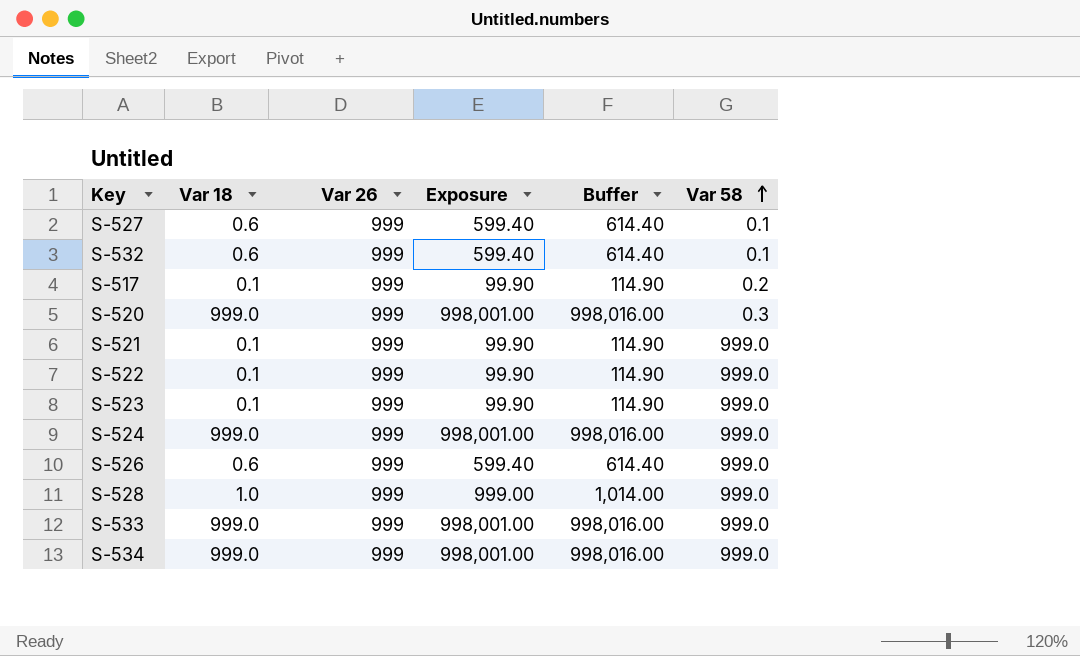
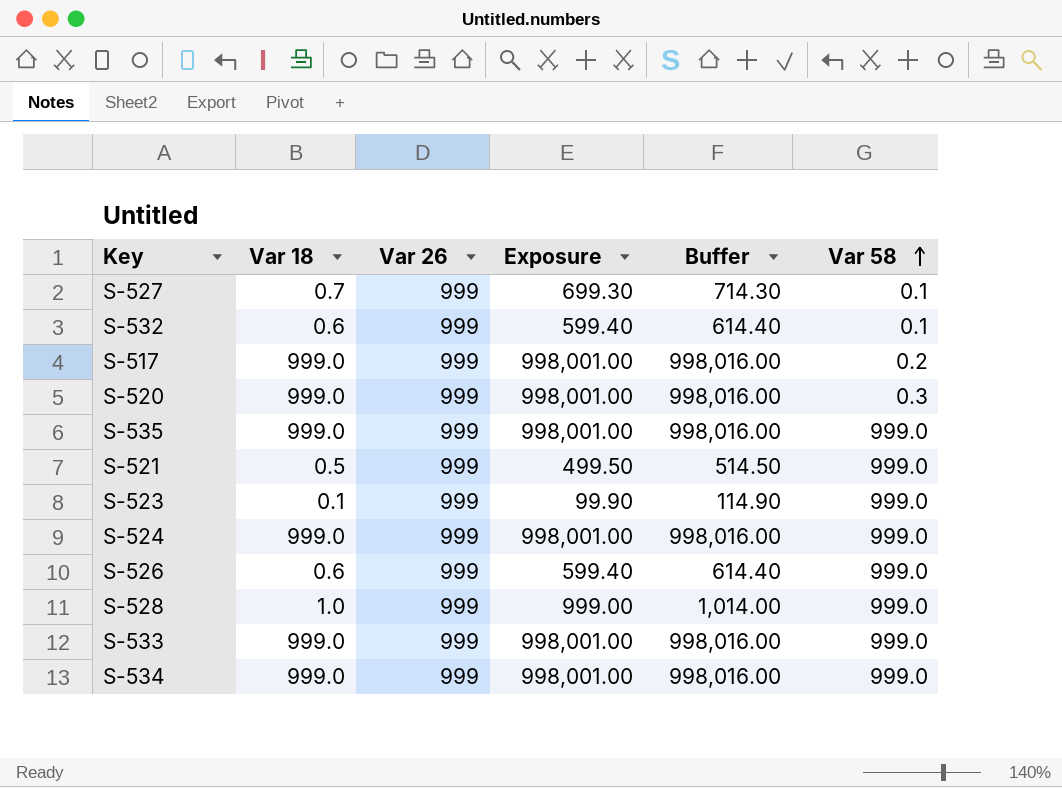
row S-522: 0.1 | 999 | 99.90 | 114.90 | 999.0 -> none
S-527 | Var 18: 0.6 -> 0.7
S-527 | Exposure: 599.40 -> 699.30
S-527 | Buffer: 614.40 -> 714.30
S-517 | Var 18: 0.1 -> 999.0
S-517 | Exposure: 99.90 -> 998,001.00
S-517 | Buffer: 114.90 -> 998,016.00
row S-535: none -> 999.0 | 999 | 998,001.00 | 998,016.00 | 999.0
S-521 | Var 18: 0.1 -> 0.5
S-521 | Exposure: 99.90 -> 499.50
S-521 | Buffer: 114.90 -> 514.50

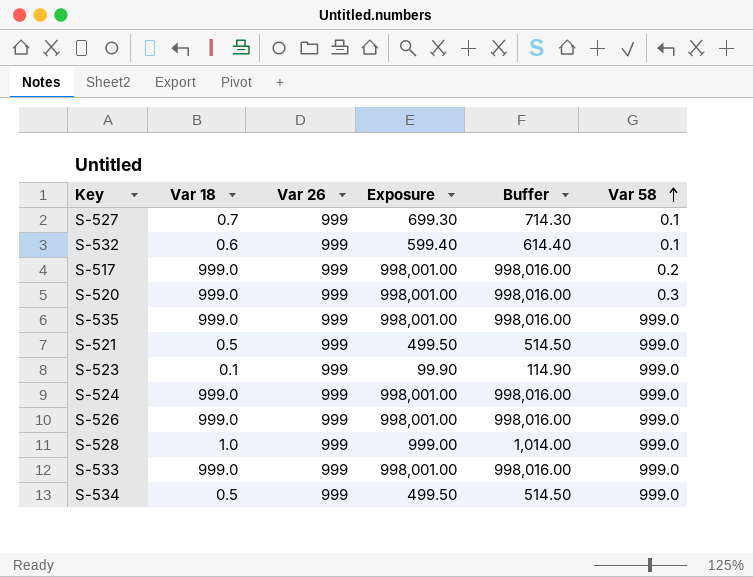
S-526 | Var 18: 0.6 -> 999.0
S-526 | Exposure: 599.40 -> 998,001.00
S-526 | Buffer: 614.40 -> 998,016.00
S-534 | Var 18: 999.0 -> 0.5
S-534 | Exposure: 998,001.00 -> 499.50
S-534 | Buffer: 998,016.00 -> 514.50

